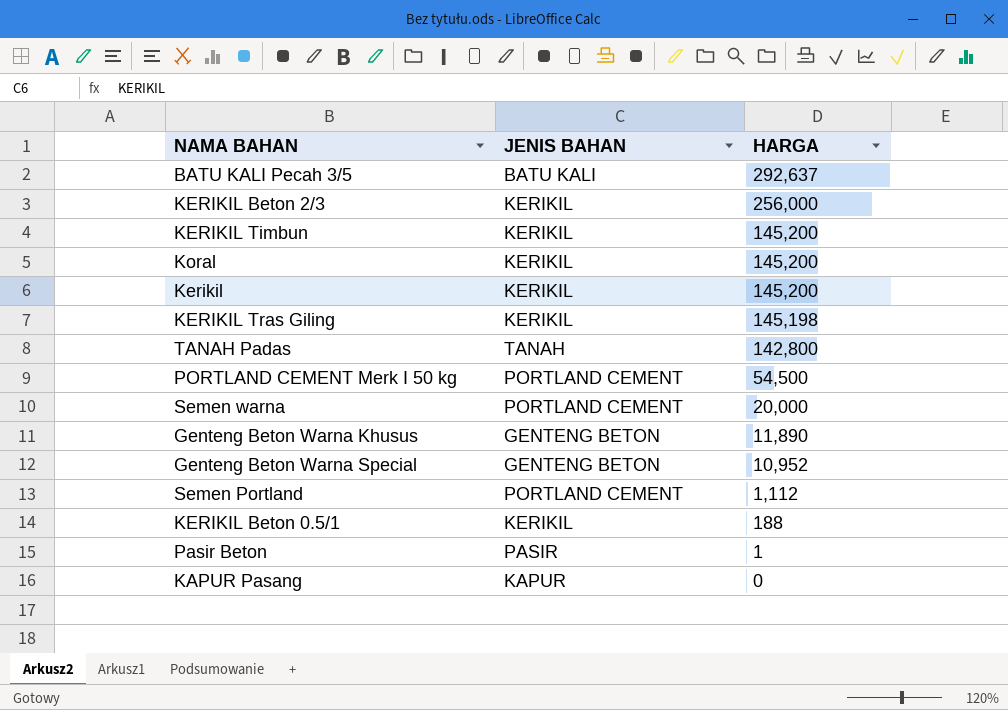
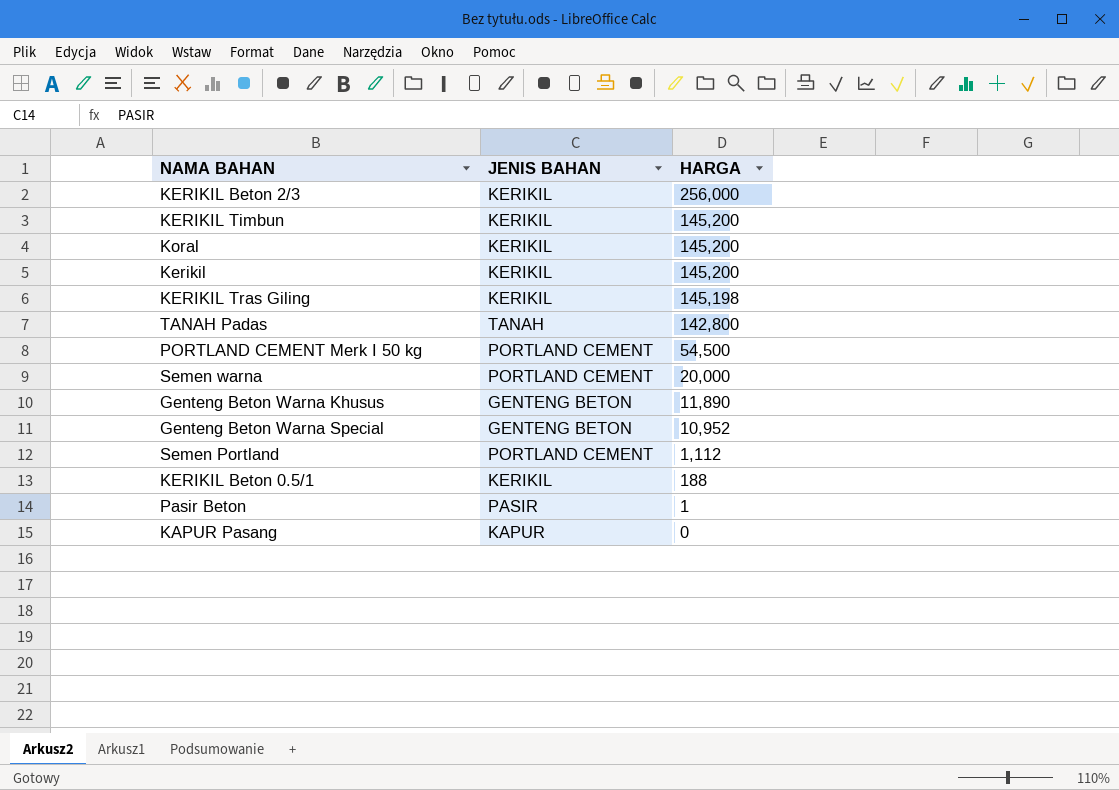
row BATU KALI Pecah 3/5: BATU KALI | 292,637 -> none

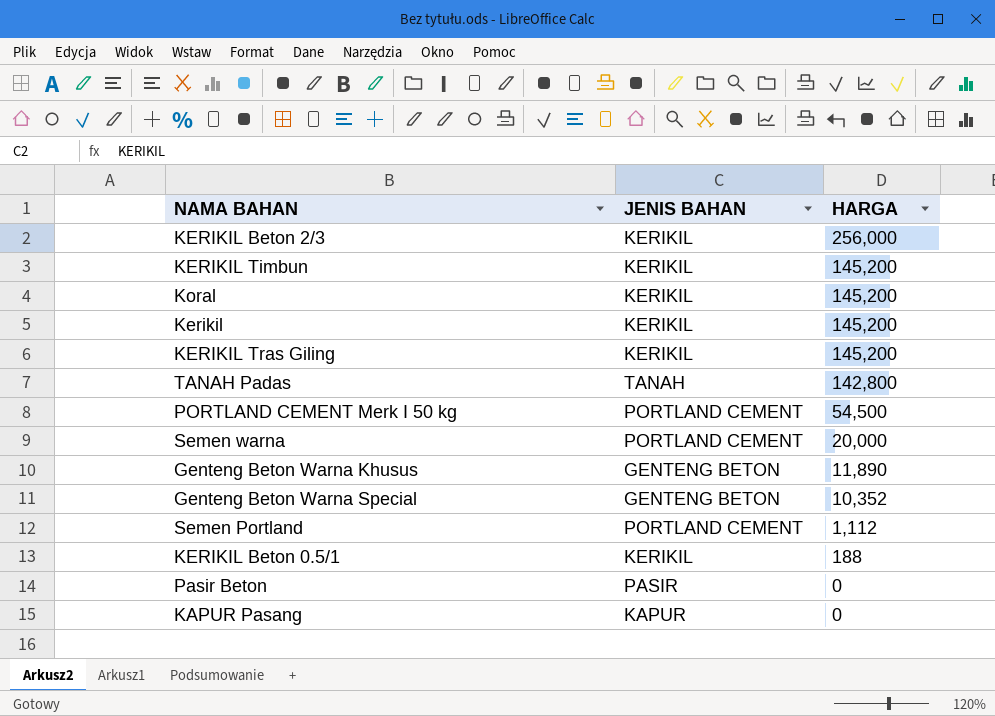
KERIKIL Tras Giling | HARGA: 145,198 -> 145,200
Genteng Beton Warna Special | HARGA: 10,952 -> 10,352
Pasir Beton | HARGA: 1 -> 0

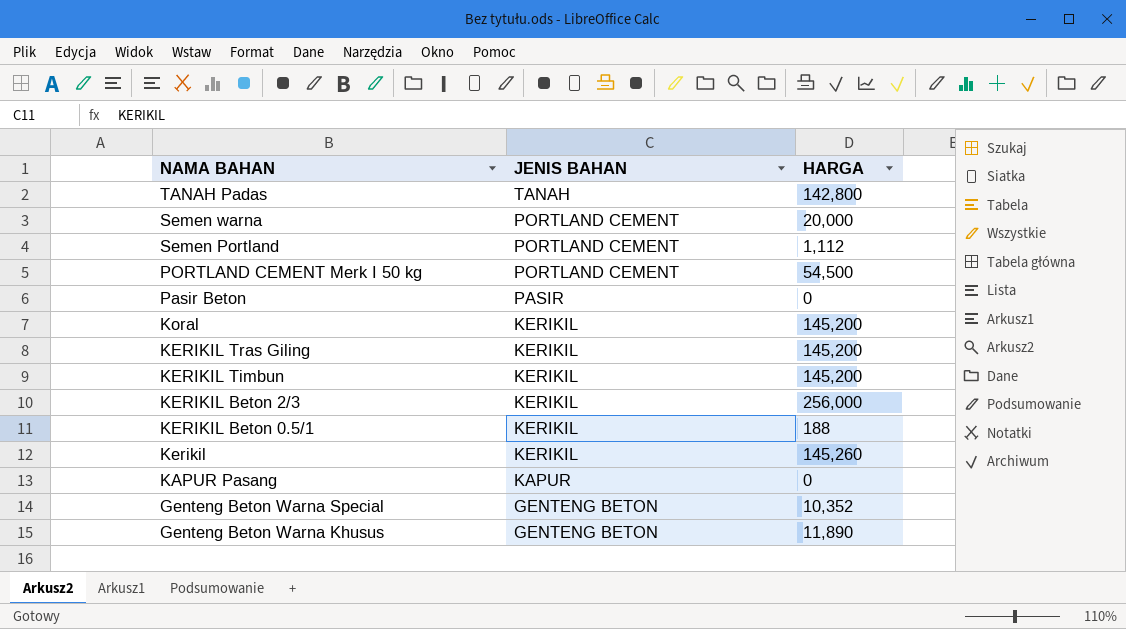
row order: HARGA descending -> NAMA BAHAN descending
Kerikil | HARGA: 145,200 -> 145,260

